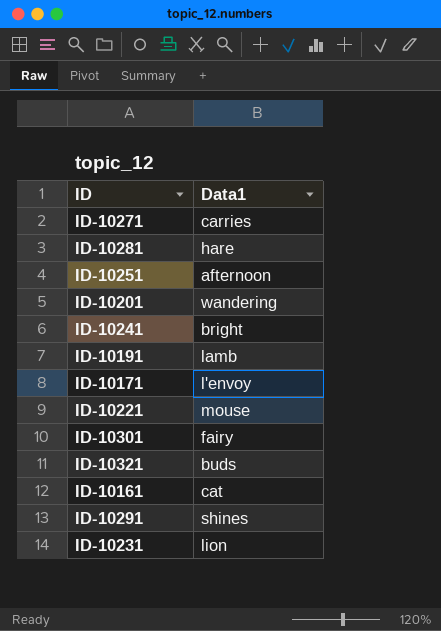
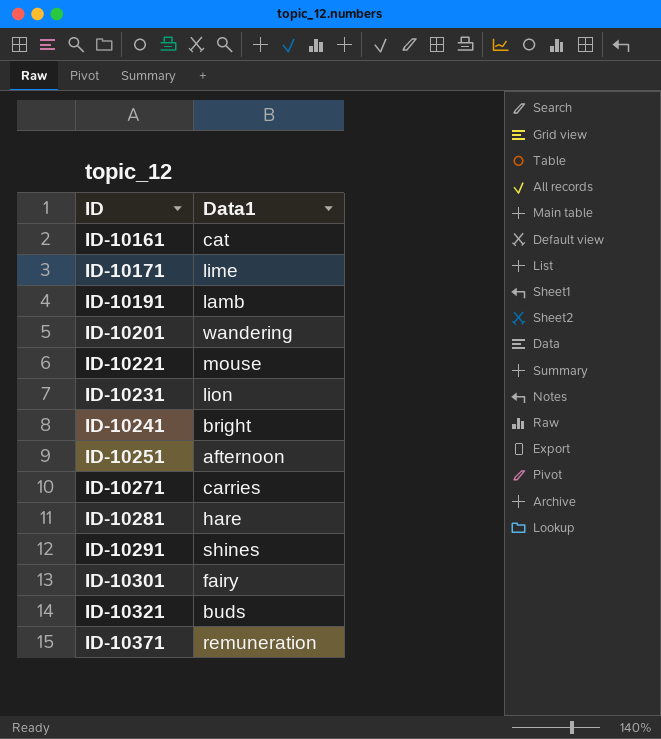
row order: none -> ID ascending
ID-10171 | Data1: l'envoy -> lime
row ID-10371: none -> remuneration

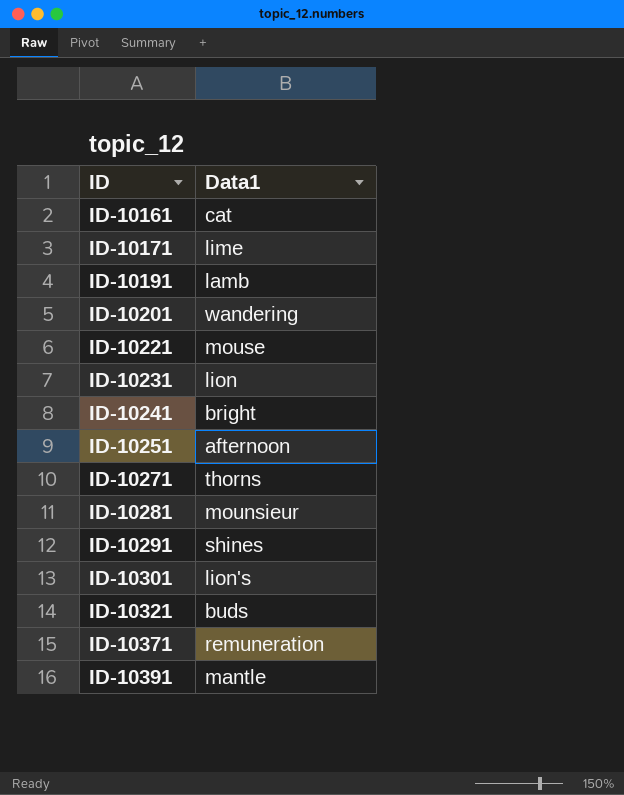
ID-10271 | Data1: carries -> thorns
ID-10281 | Data1: hare -> mounsieur
ID-10301 | Data1: fairy -> lion's
row ID-10391: none -> mantle

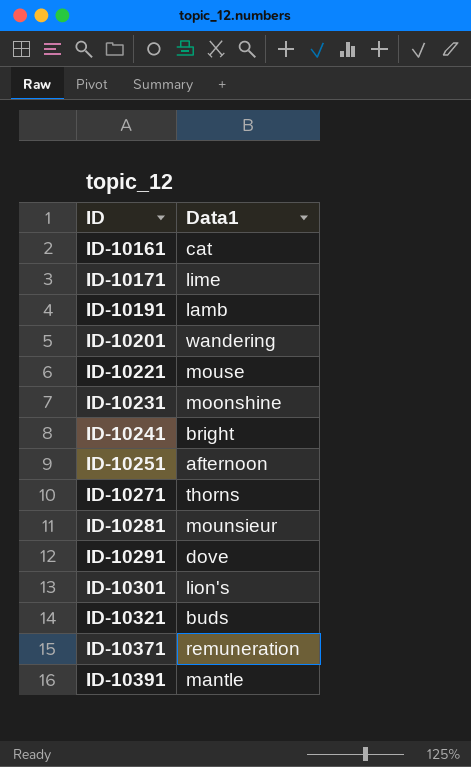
ID-10231 | Data1: lion -> moonshine
ID-10291 | Data1: shines -> dove

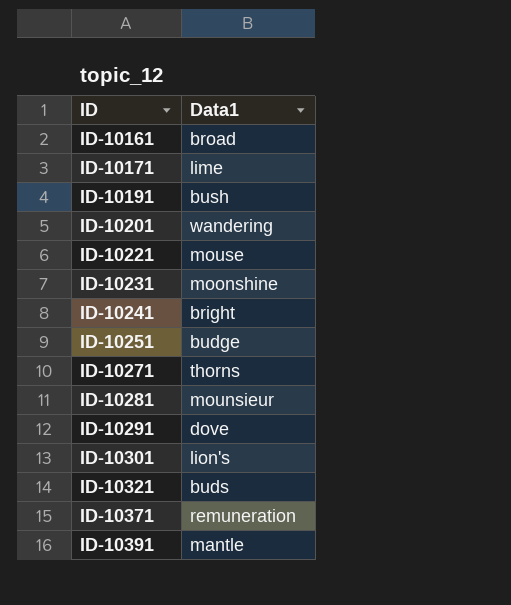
ID-10161 | Data1: cat -> broad
ID-10191 | Data1: lamb -> bush
ID-10251 | Data1: afternoon -> budge

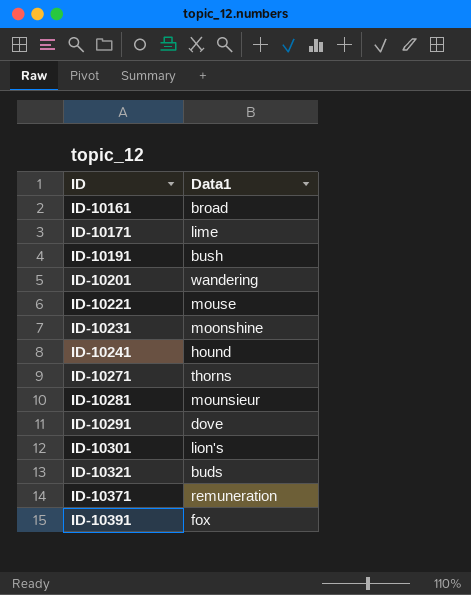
row ID-10251: budge -> none
ID-10241 | Data1: bright -> hound
ID-10391 | Data1: mantle -> fox

